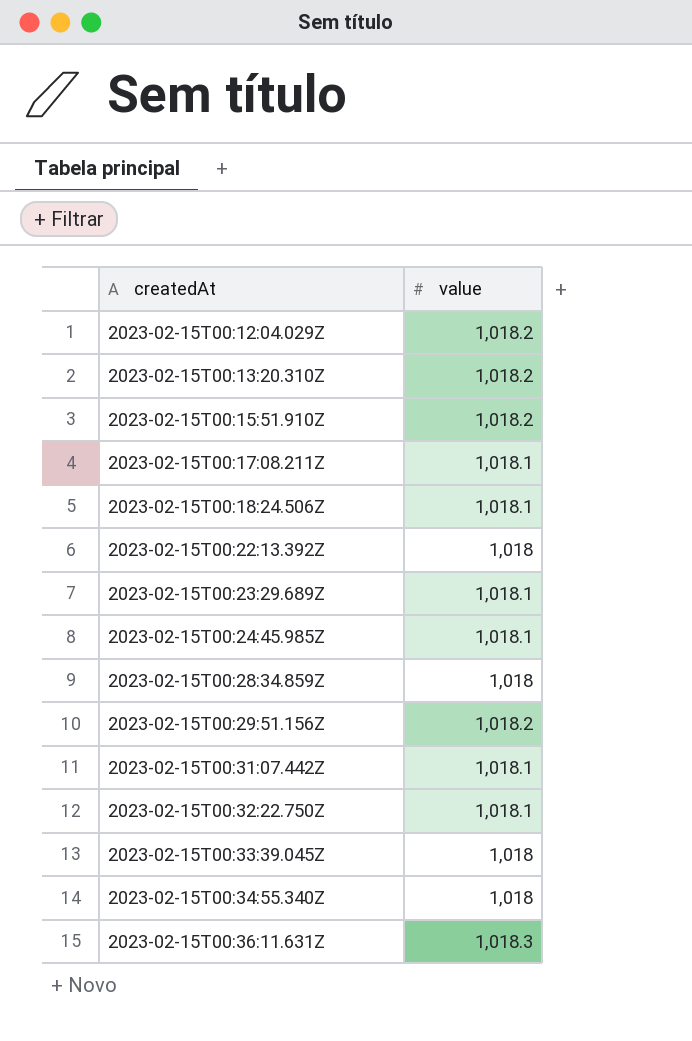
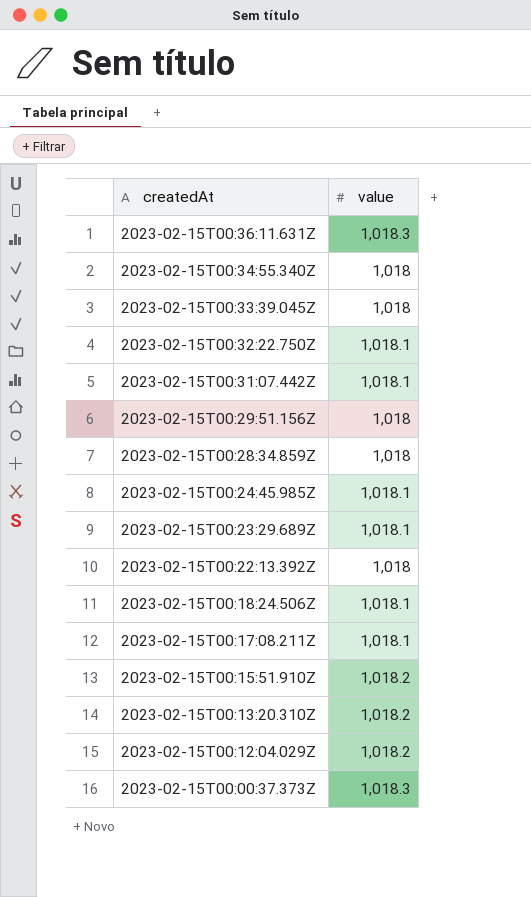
row order: createdAt ascending -> createdAt descending
2023-02-15T00:29:51.156Z | value: 1,018.2 -> 1,018
row 2023-02-15T00:00:37.373Z: none -> 1,018.3

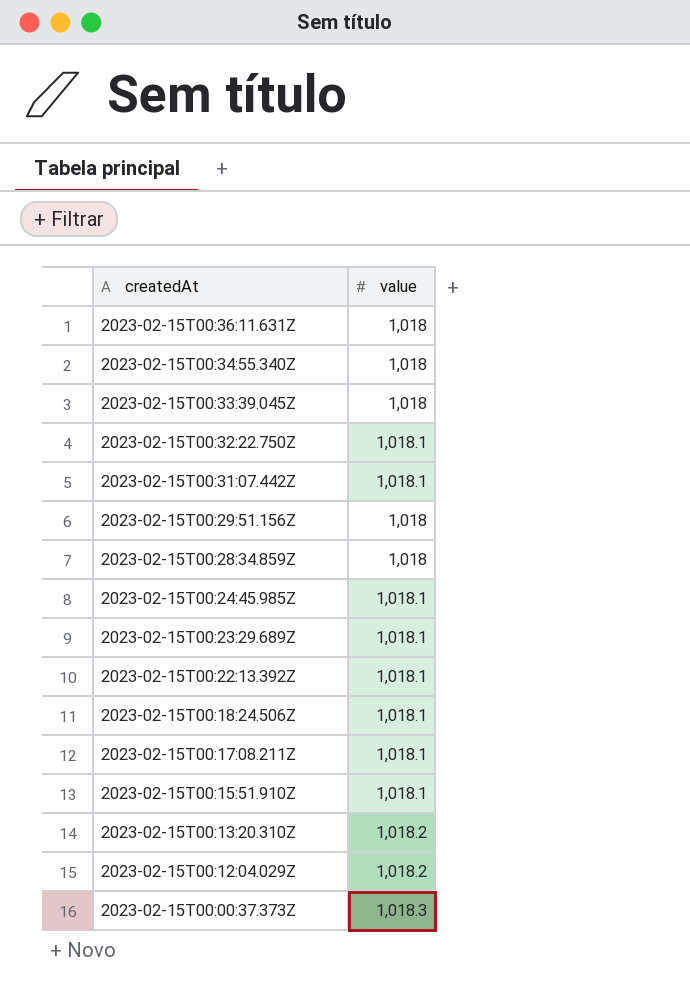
2023-02-15T00:36:11.631Z | value: 1,018.3 -> 1,018
2023-02-15T00:22:13.392Z | value: 1,018 -> 1,018.1
2023-02-15T00:15:51.910Z | value: 1,018.2 -> 1,018.1

